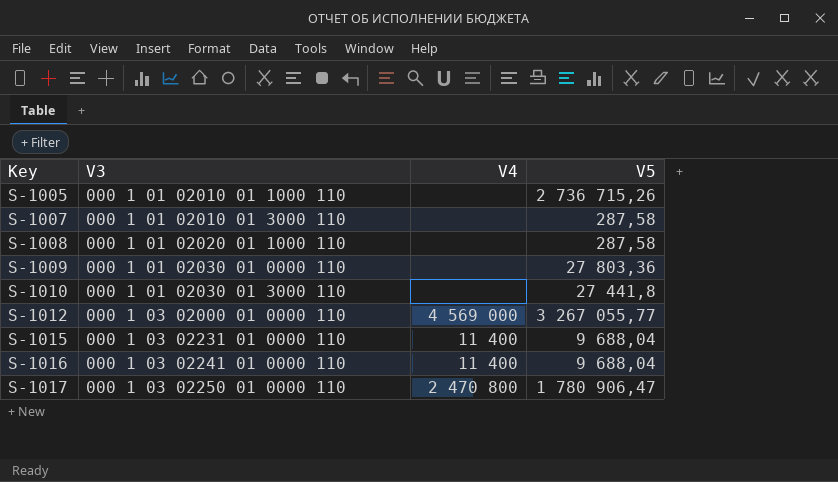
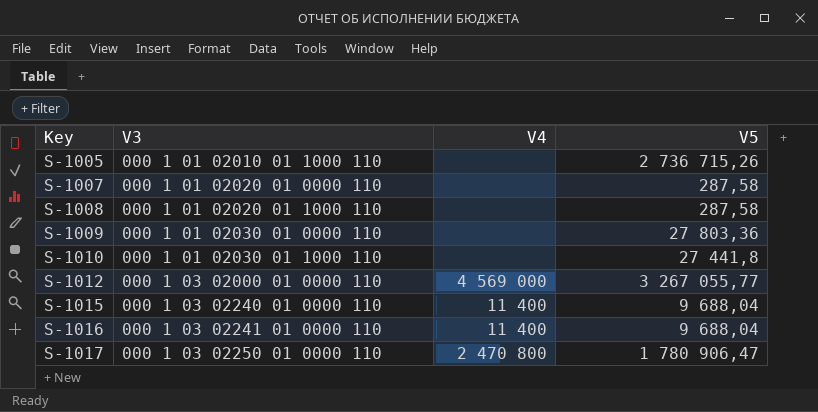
S-1007 | V3: 000 1 01 02010 01 3000 110 -> 000 1 01 02020 01 0000 110
S-1010 | V3: 000 1 01 02030 01 3000 110 -> 000 1 01 02030 01 1000 110
S-1015 | V3: 000 1 03 02231 01 0000 110 -> 000 1 03 02240 01 0000 110

